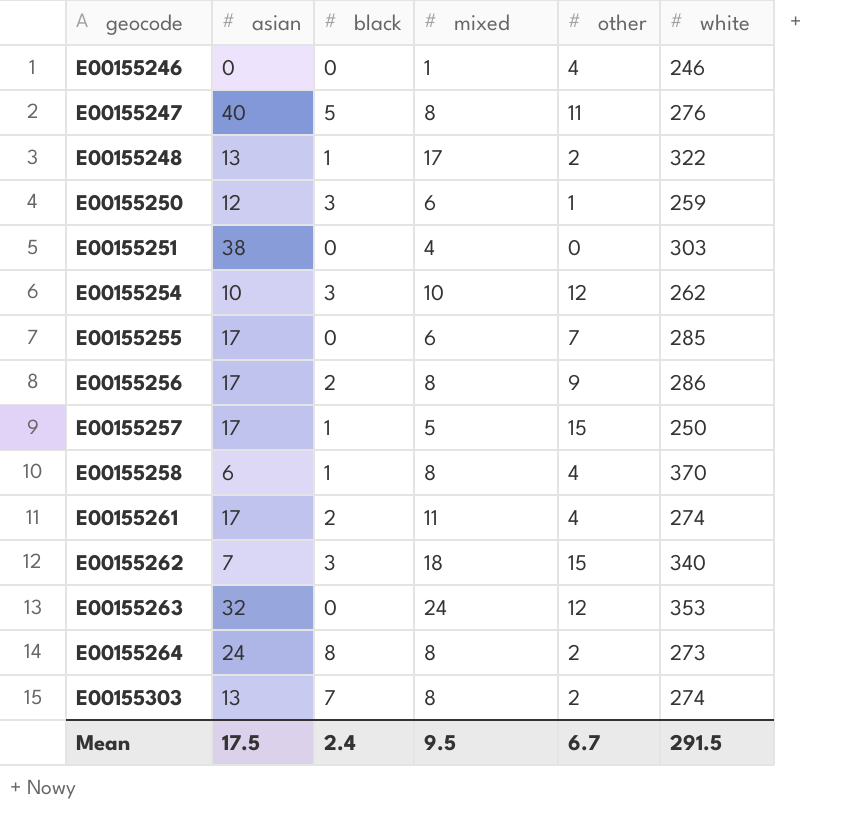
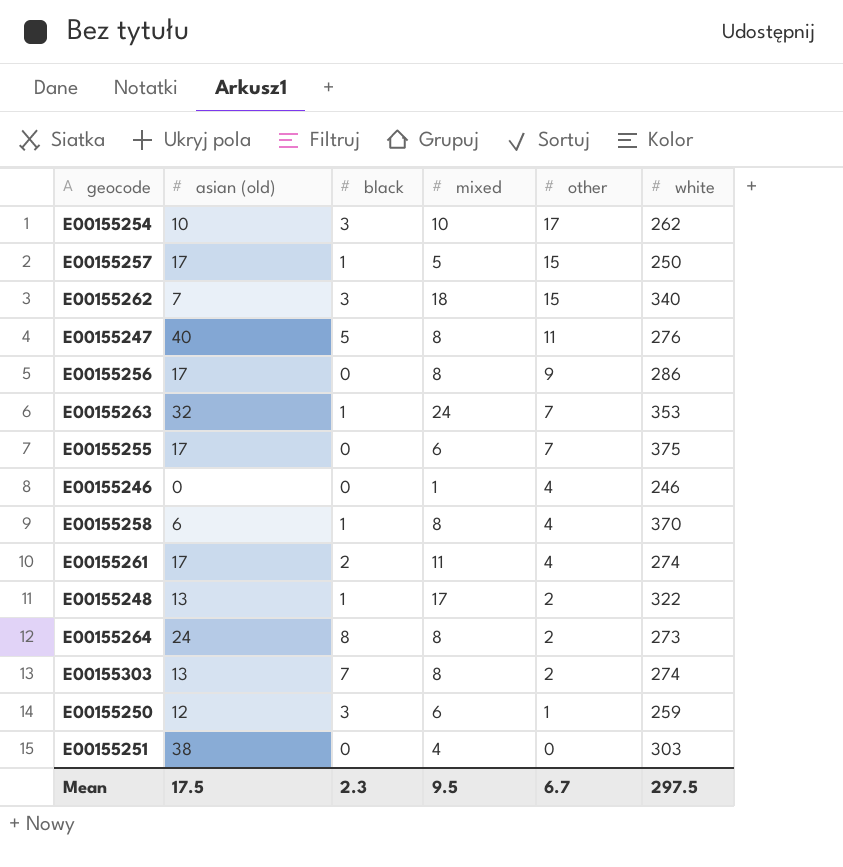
row order: geocode ascending -> other descending
column name: asian -> asian (old)
E00155254 | other: 12 -> 17
E00155256 | black: 2 -> 0
E00155263 | black: 0 -> 1
E00155263 | other: 12 -> 7
E00155255 | white: 285 -> 375
Mean | black: 2.4 -> 2.3
Mean | white: 291.5 -> 297.5

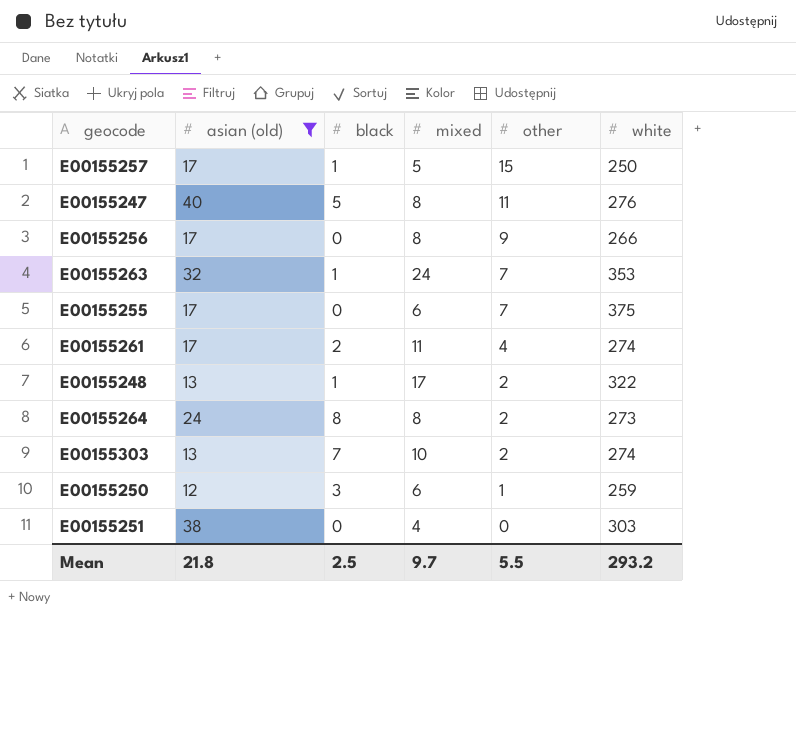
filter: none -> asian (old) >= 12
E00155256 | white: 286 -> 266
E00155303 | mixed: 8 -> 10
Mean | asian (old): 17.5 -> 21.8
Mean | black: 2.3 -> 2.5
Mean | mixed: 9.5 -> 9.7
Mean | other: 6.7 -> 5.5
Mean | white: 297.5 -> 293.2

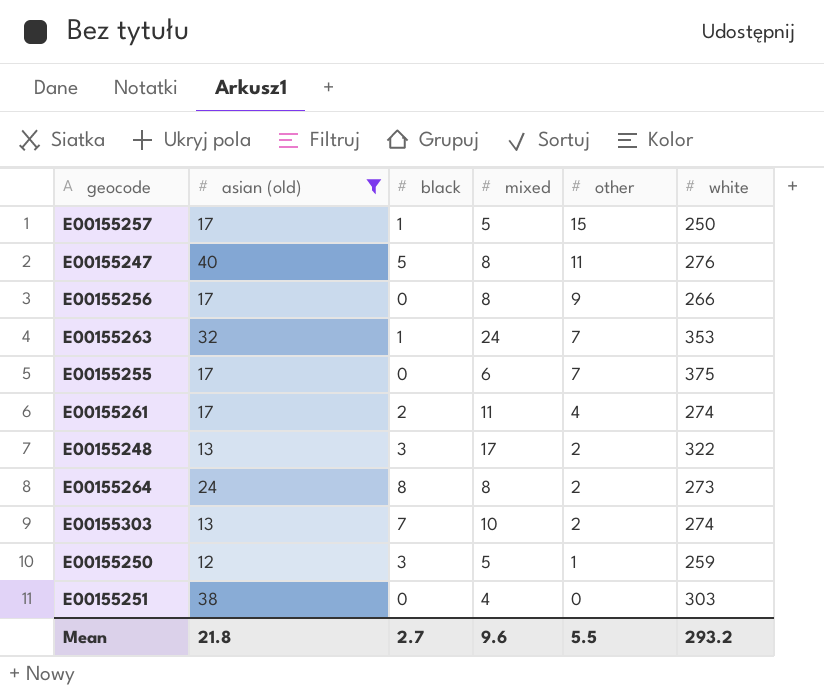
E00155248 | black: 1 -> 3
E00155250 | mixed: 6 -> 5
Mean | black: 2.5 -> 2.7
Mean | mixed: 9.7 -> 9.6

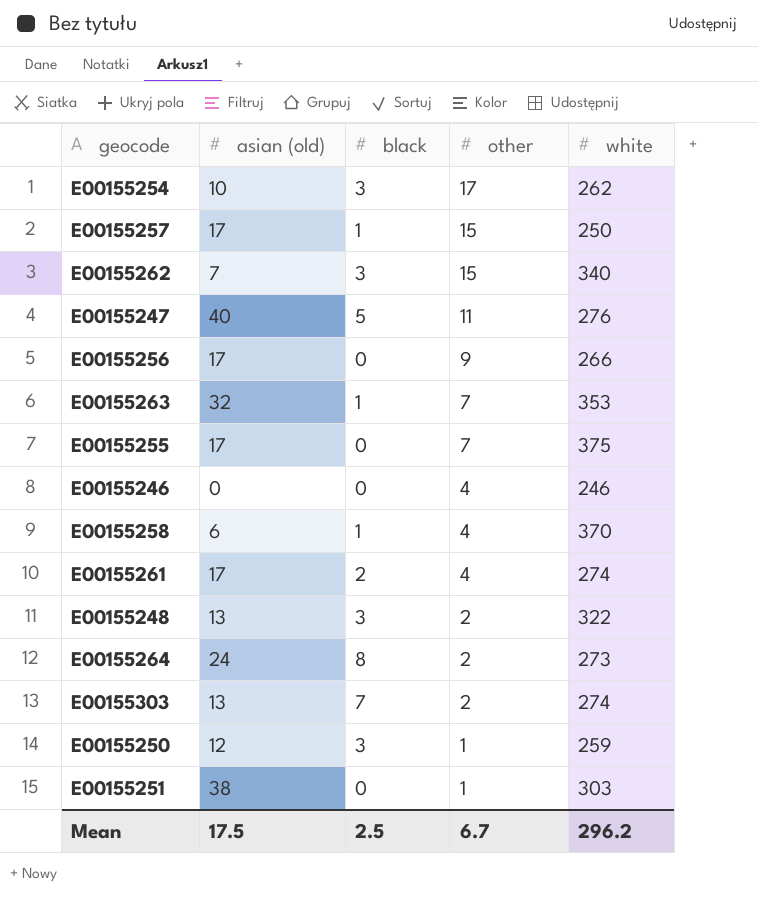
filter: asian (old) >= 12 -> none
column mixed | position: 4 -> none
E00155251 | other: 0 -> 1
Mean | asian (old): 21.8 -> 17.5
Mean | black: 2.7 -> 2.5
Mean | other: 5.5 -> 6.7
Mean | white: 293.2 -> 296.2

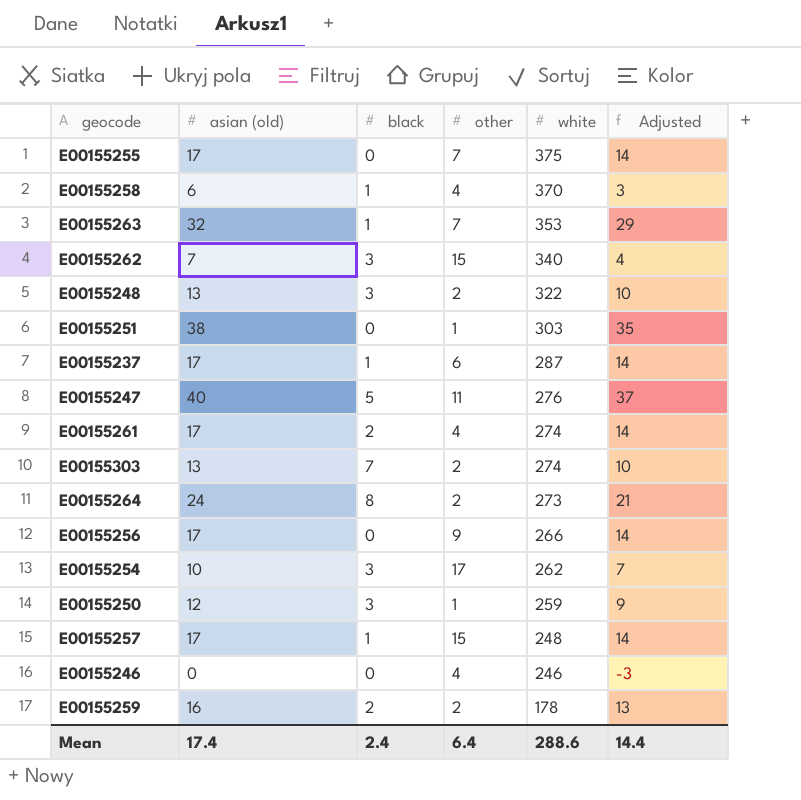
row order: other descending -> white descending
column Adjusted | formula: none -> [asian (old)] - 3
row E00155237: none -> 17 | 1 | 6 | 287 | 14
E00155257 | white: 250 -> 248
row E00155259: none -> 16 | 2 | 2 | 178 | 13
Mean | asian (old): 17.5 -> 17.4
Mean | black: 2.5 -> 2.4
Mean | other: 6.7 -> 6.4
Mean | white: 296.2 -> 288.6

